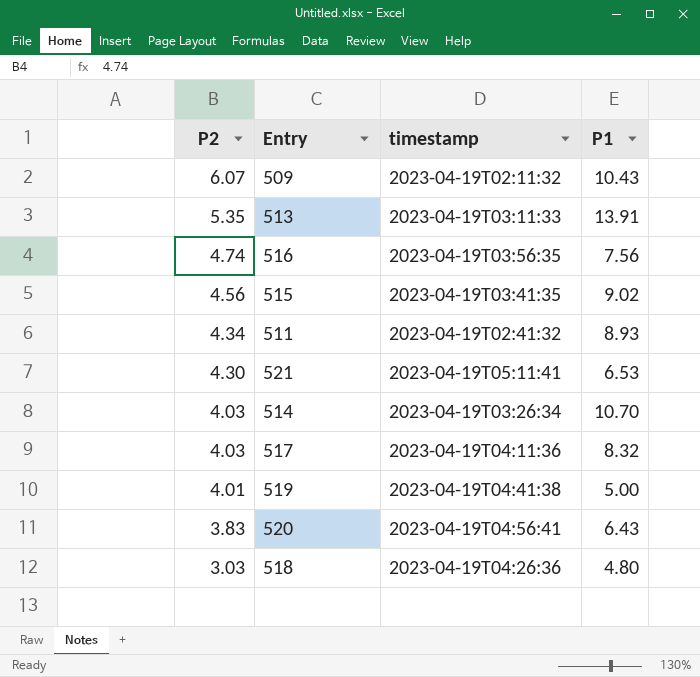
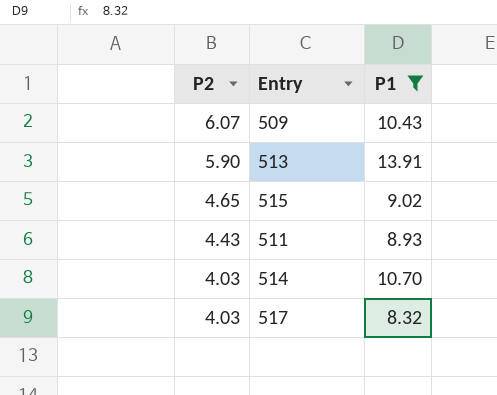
filter: none -> P1 >= 8.32
column timestamp | position: 3 -> none
513 | P2: 5.35 -> 5.90
515 | P2: 4.56 -> 4.65
511 | P2: 4.34 -> 4.43

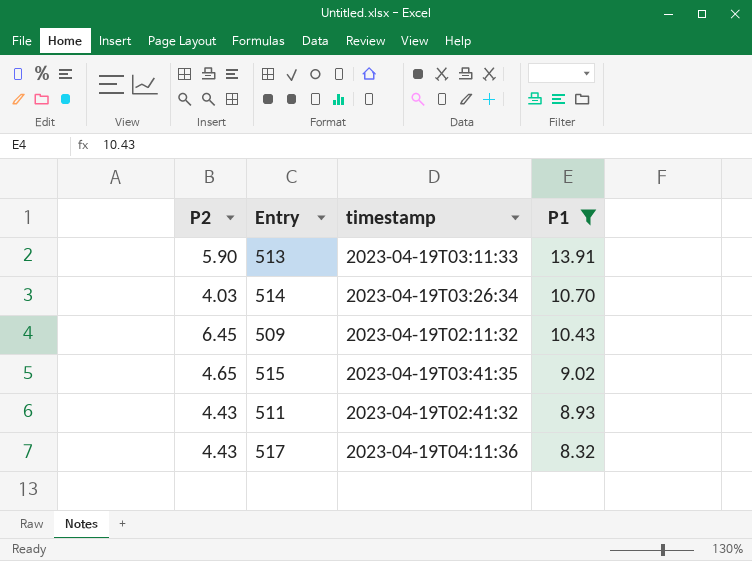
row order: P2 descending -> P1 descending
column timestamp | position: none -> 3
509 | P2: 6.07 -> 6.45
517 | P2: 4.03 -> 4.43

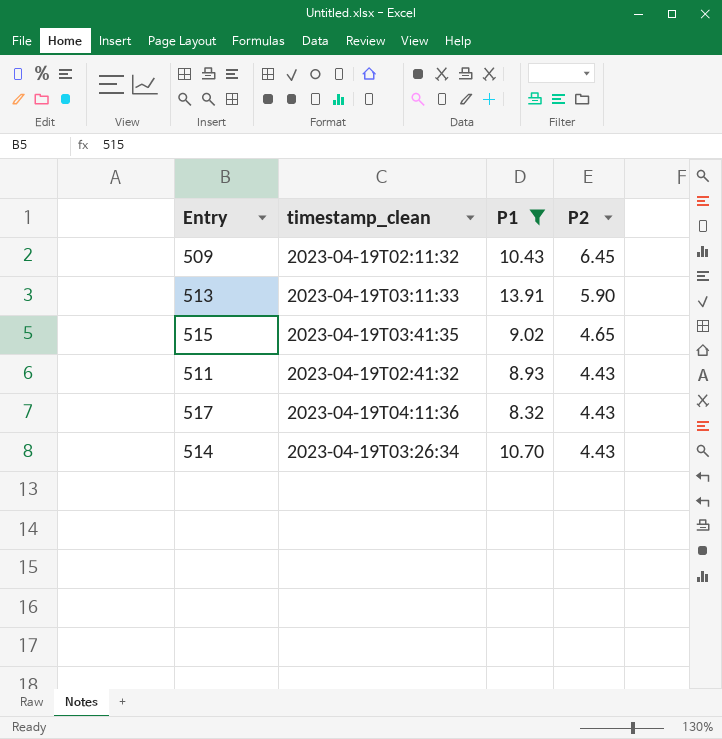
row order: P1 descending -> P2 descending
column name: timestamp -> timestamp_clean
column P2 | position: 1 -> 4
514 | P2: 4.03 -> 4.43

